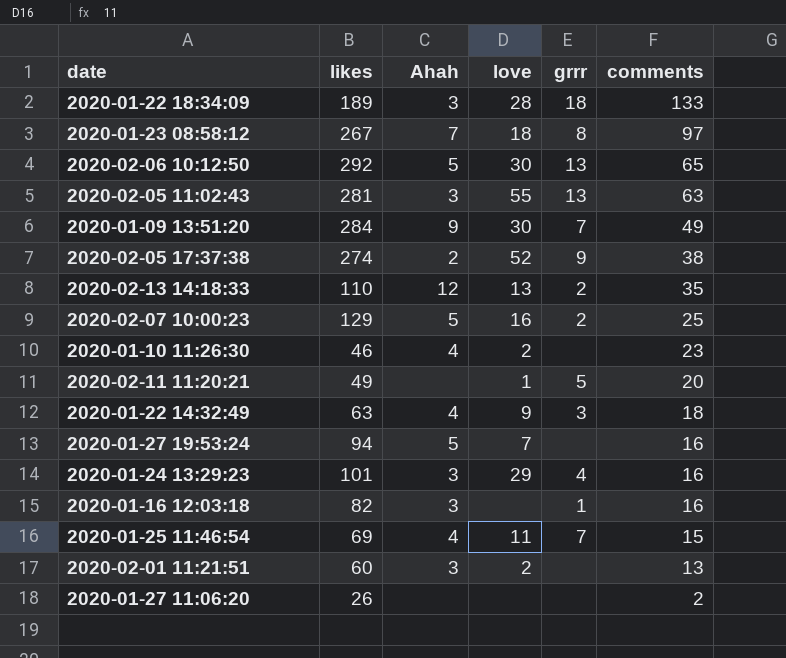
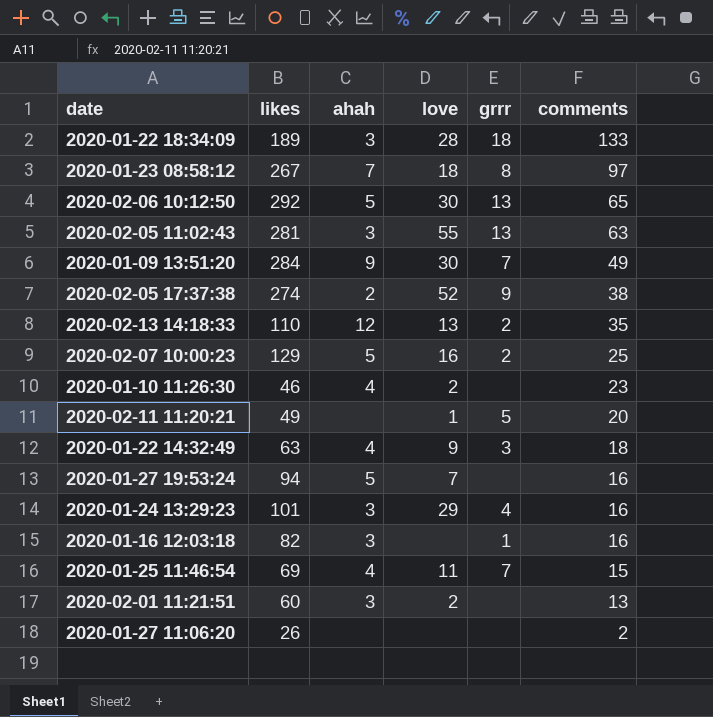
column name: Ahah -> ahah

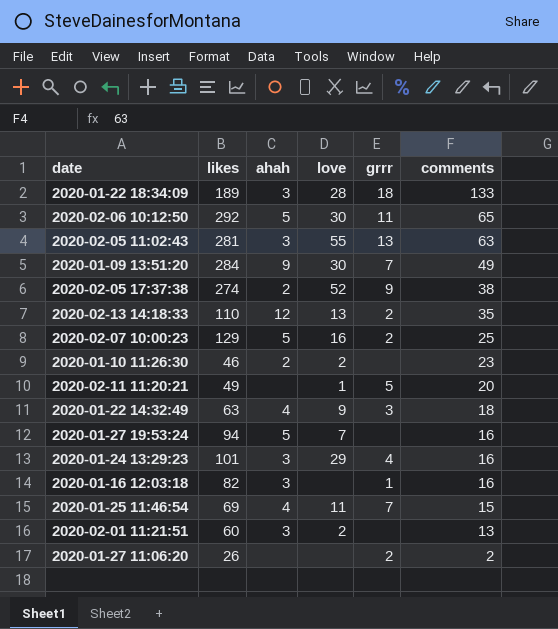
row 2020-01-23 08:58:12: 267 | 7 | 18 | 8 | 97 -> none
2020-02-06 10:12:50 | grrr: 13 -> 11
2020-01-10 11:26:30 | ahah: 4 -> 2
2020-01-27 11:06:20 | grrr: none -> 2

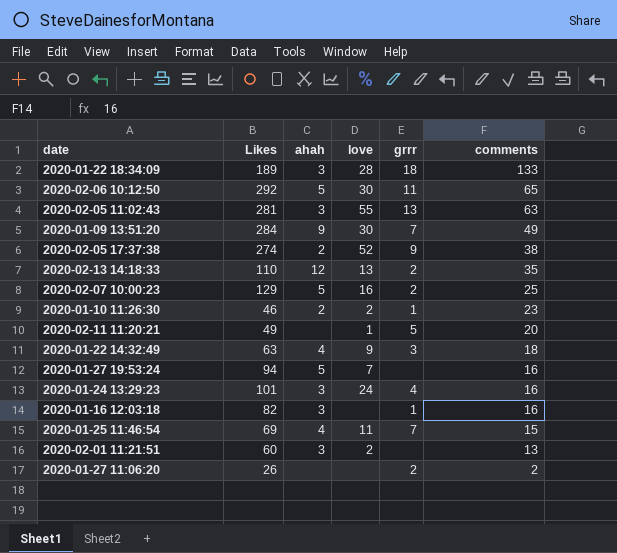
column name: likes -> Likes
2020-01-10 11:26:30 | grrr: none -> 1
2020-01-24 13:29:23 | love: 29 -> 24

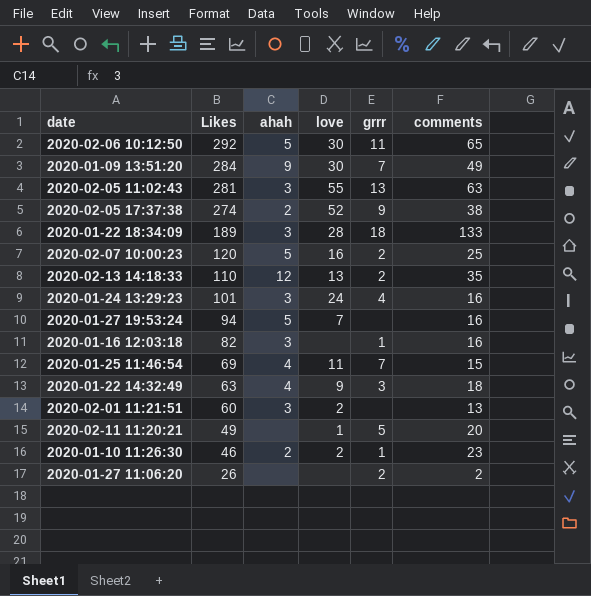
row order: comments descending -> Likes descending
2020-02-07 10:00:23 | Likes: 129 -> 120

